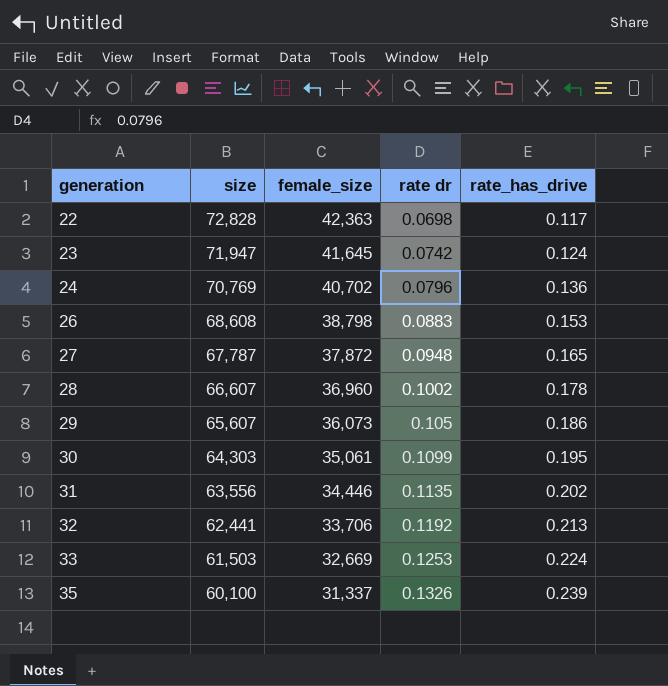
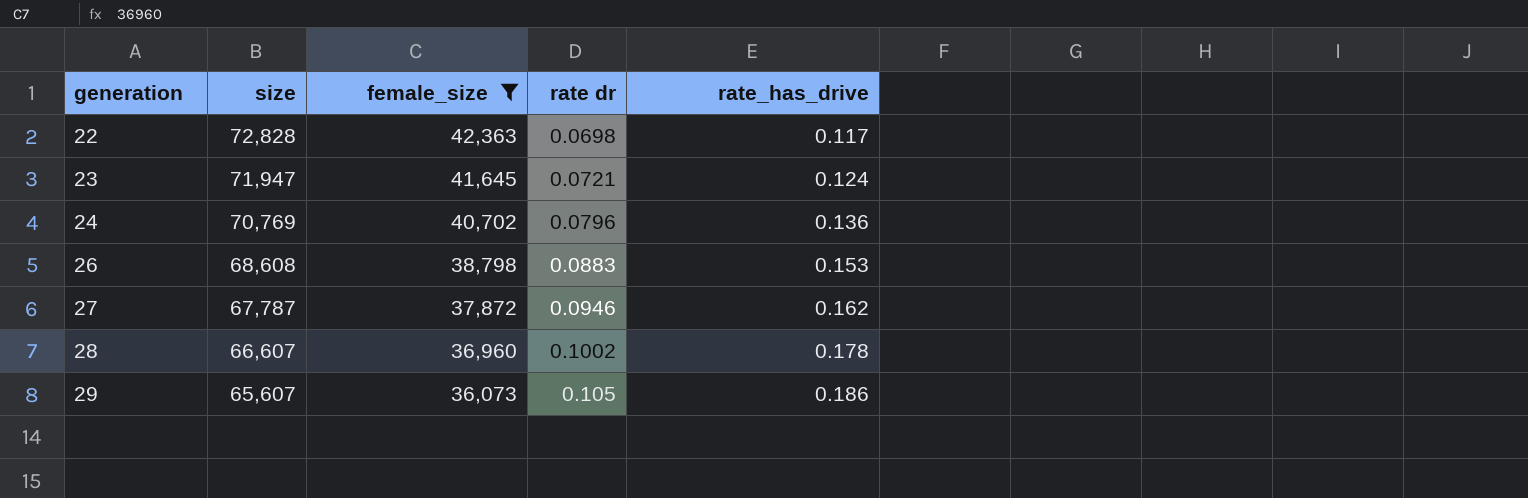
filter: none -> female_size >= 36,073
23 | rate dr: 0.0742 -> 0.0721
27 | rate dr: 0.0948 -> 0.0946
27 | rate_has_drive: 0.165 -> 0.162

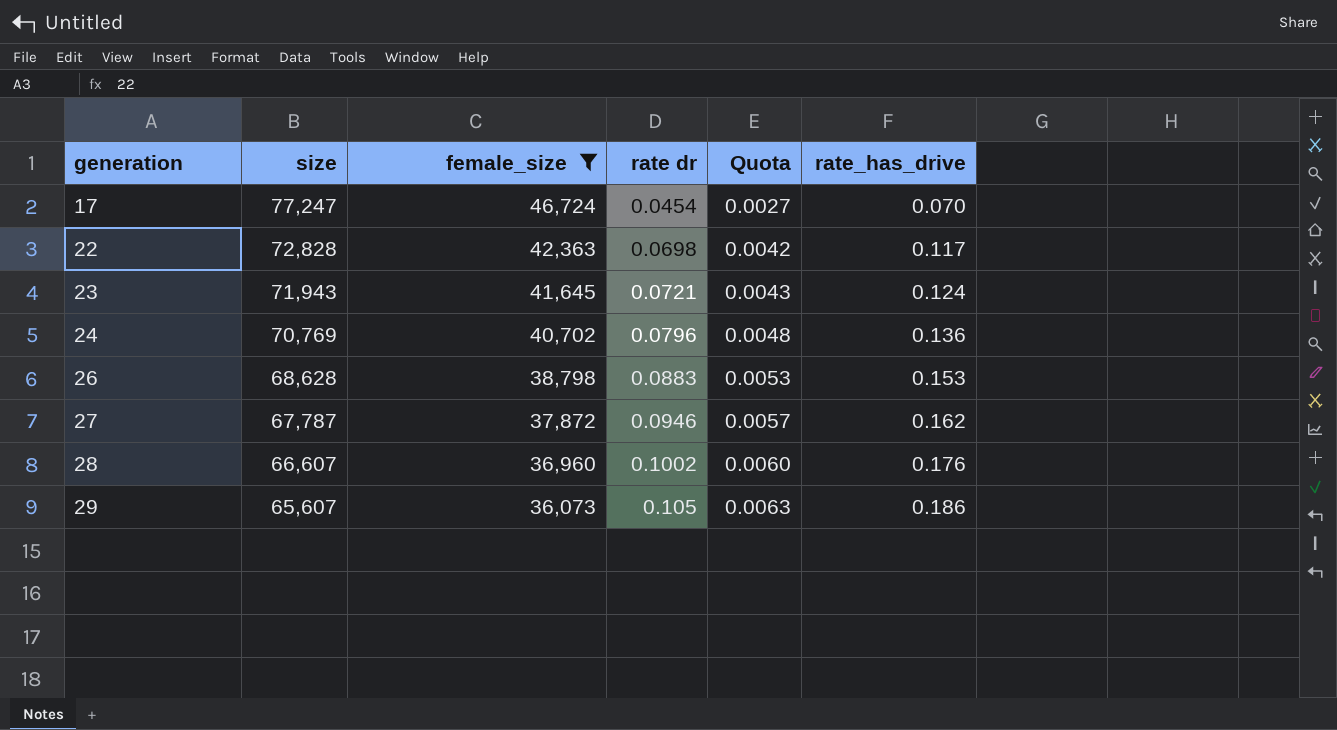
column Quota | formula: none -> [rate dr] * 0.06
row 17: none -> 77,247 | 46,724 | 0.0454 | 0.0027 | 0.070
23 | size: 71,947 -> 71,943
26 | size: 68,608 -> 68,628
28 | rate_has_drive: 0.178 -> 0.176

